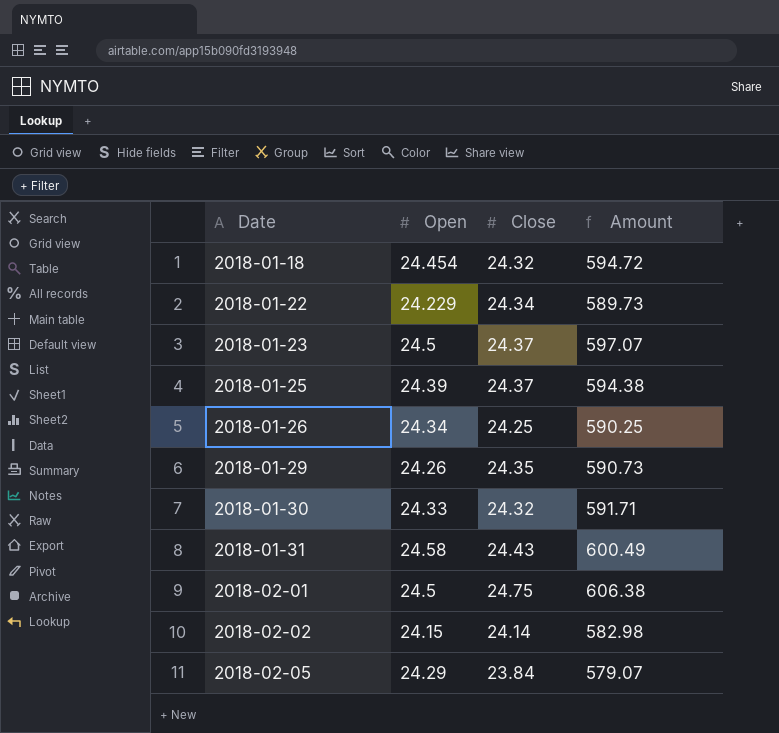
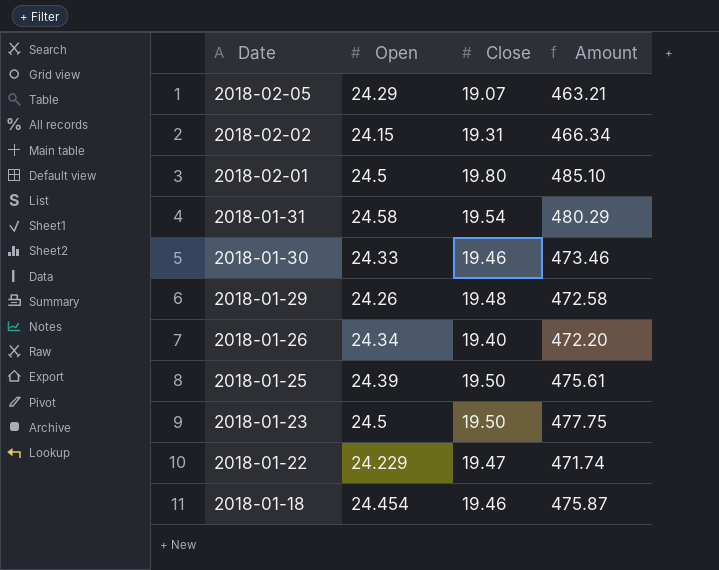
row order: Date ascending -> Date descending
2018-02-05 | Close: 23.84 -> 19.07
2018-02-05 | Amount: 579.07 -> 463.21
2018-02-02 | Close: 24.14 -> 19.31
2018-02-02 | Amount: 582.98 -> 466.34
2018-02-01 | Close: 24.75 -> 19.80
2018-02-01 | Amount: 606.38 -> 485.10
2018-01-31 | Close: 24.43 -> 19.54
2018-01-31 | Amount: 600.49 -> 480.29
2018-01-30 | Close: 24.32 -> 19.46
2018-01-30 | Amount: 591.71 -> 473.46
2018-01-29 | Close: 24.35 -> 19.48
2018-01-29 | Amount: 590.73 -> 472.58
2018-01-26 | Close: 24.25 -> 19.40
2018-01-26 | Amount: 590.25 -> 472.20
2018-01-25 | Close: 24.37 -> 19.50
2018-01-25 | Amount: 594.38 -> 475.61
2018-01-23 | Close: 24.37 -> 19.50
2018-01-23 | Amount: 597.07 -> 477.75
2018-01-22 | Close: 24.34 -> 19.47
2018-01-22 | Amount: 589.73 -> 471.74
2018-01-18 | Close: 24.32 -> 19.46
2018-01-18 | Amount: 594.72 -> 475.87

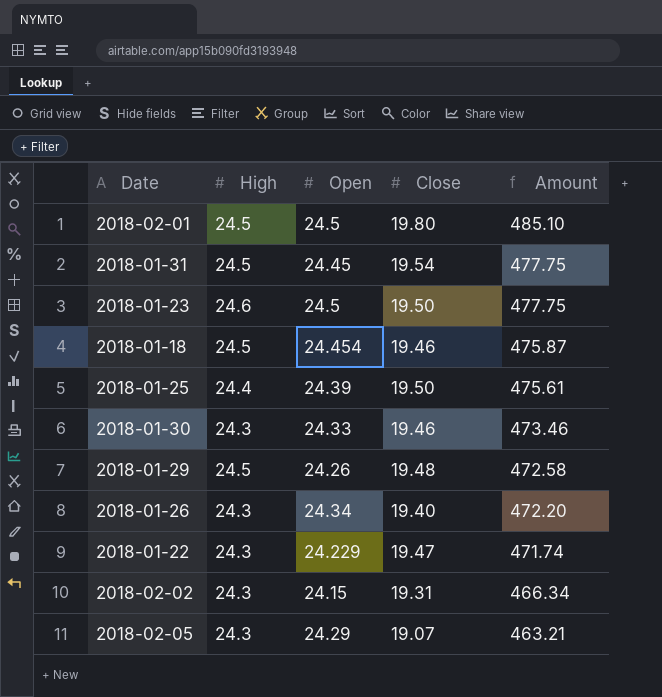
row order: Date descending -> Amount descending
column High | position: none -> 2
2018-01-31 | Open: 24.58 -> 24.45
2018-01-31 | Amount: 480.29 -> 477.75

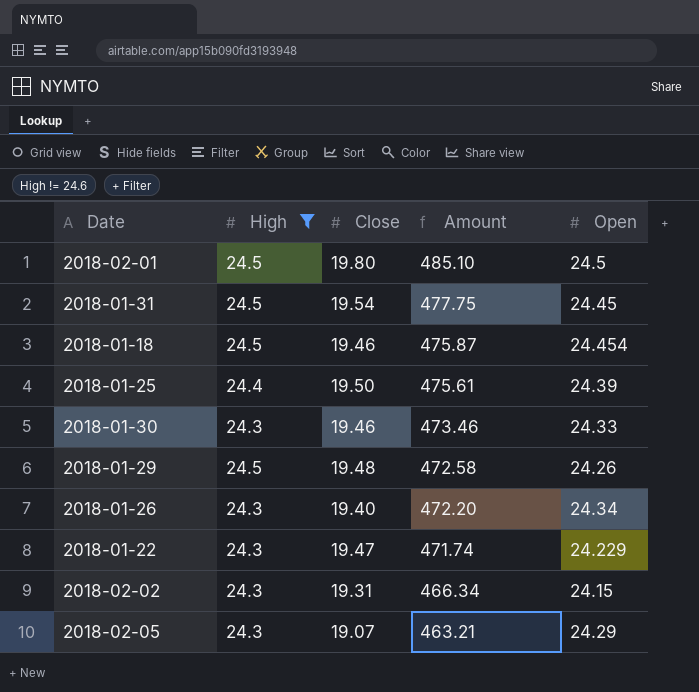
filter: none -> High != 24.6
column Open | position: 3 -> 5

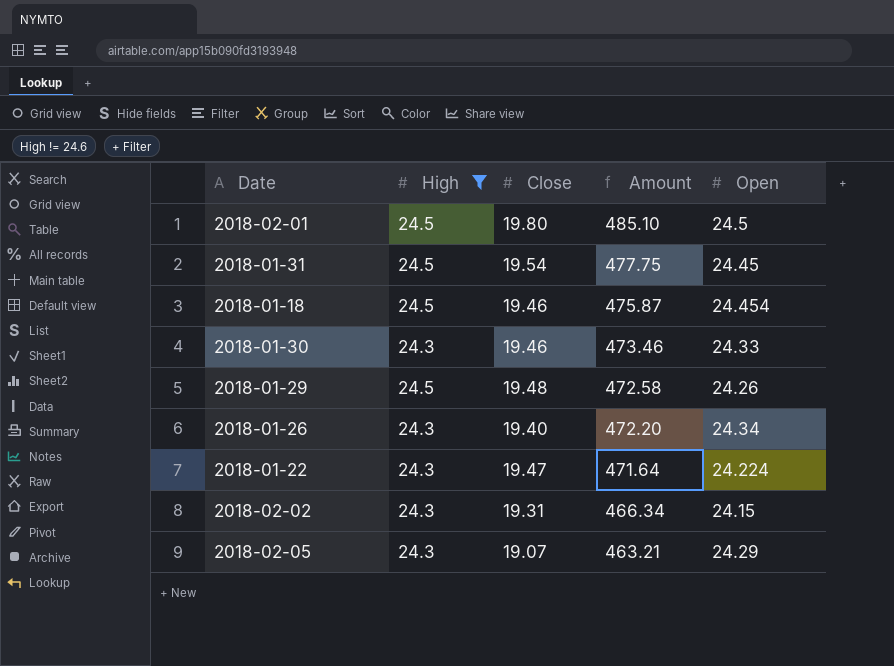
row 2018-01-25: 24.4 | 19.50 | 475.61 | 24.39 -> none
2018-01-22 | Amount: 471.74 -> 471.64
2018-01-22 | Open: 24.229 -> 24.224

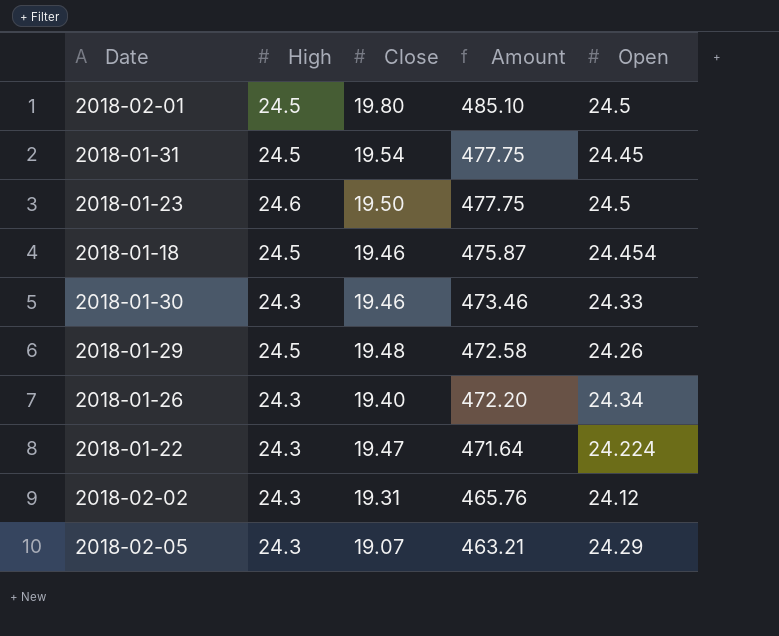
filter: High != 24.6 -> none
2018-02-02 | Amount: 466.34 -> 465.76
2018-02-02 | Open: 24.15 -> 24.12

